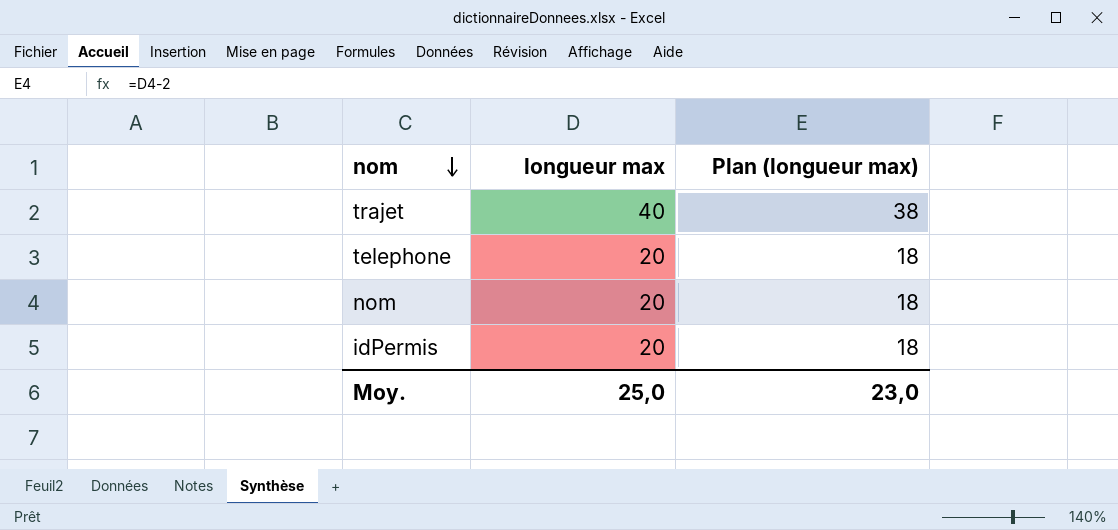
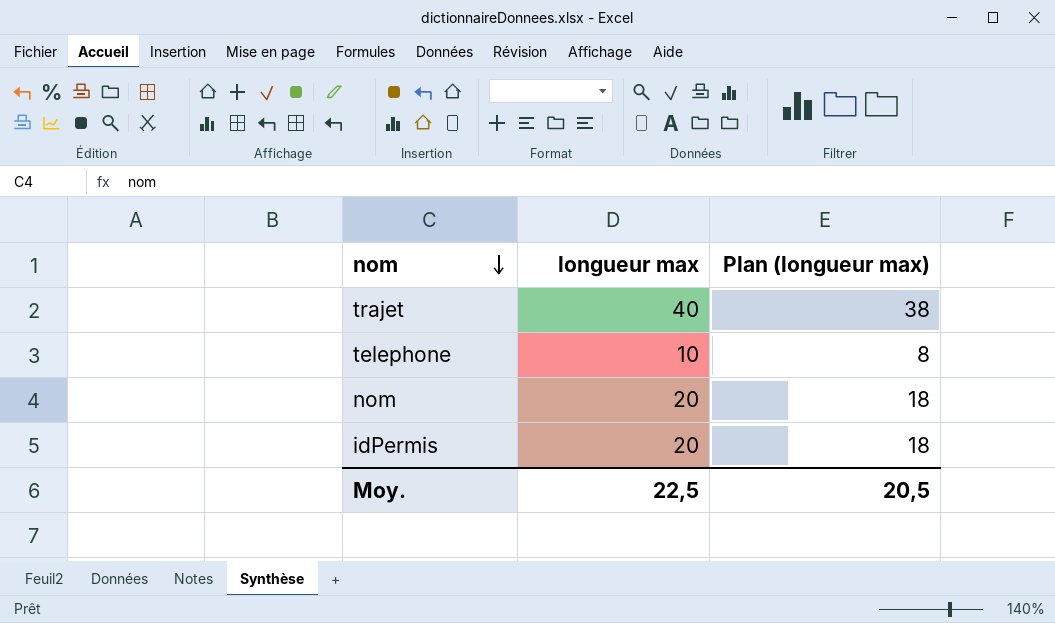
telephone | longueur max: 20 -> 10
telephone | Plan (longueur max): 18 -> 8
Moy. | longueur max: 25,0 -> 22,5
Moy. | Plan (longueur max): 23,0 -> 20,5

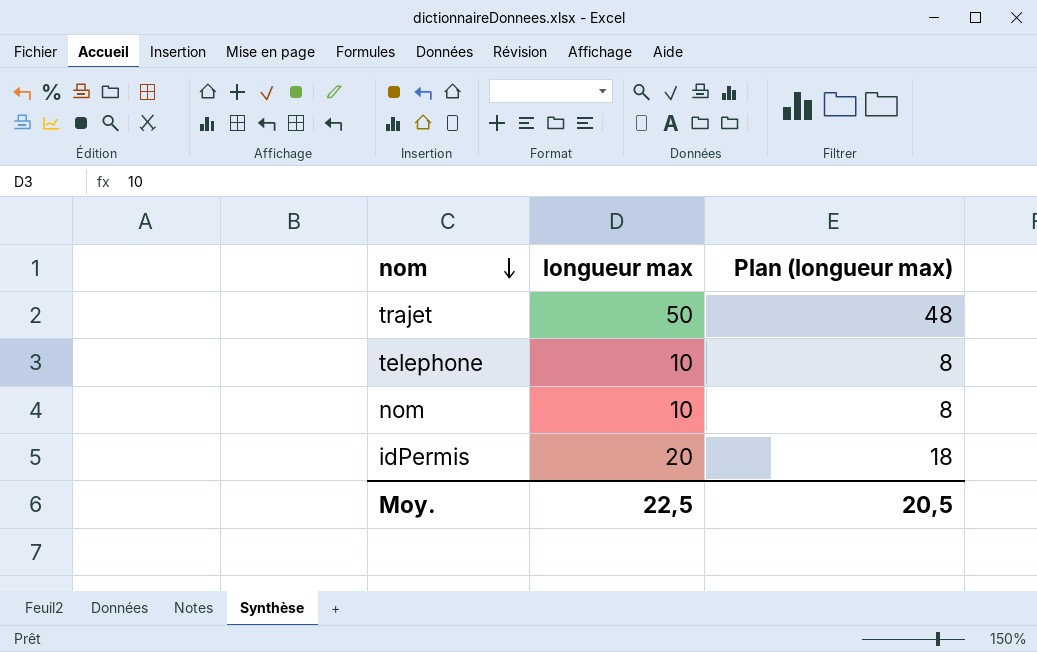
trajet | longueur max: 40 -> 50
trajet | Plan (longueur max): 38 -> 48
nom | longueur max: 20 -> 10
nom | Plan (longueur max): 18 -> 8

